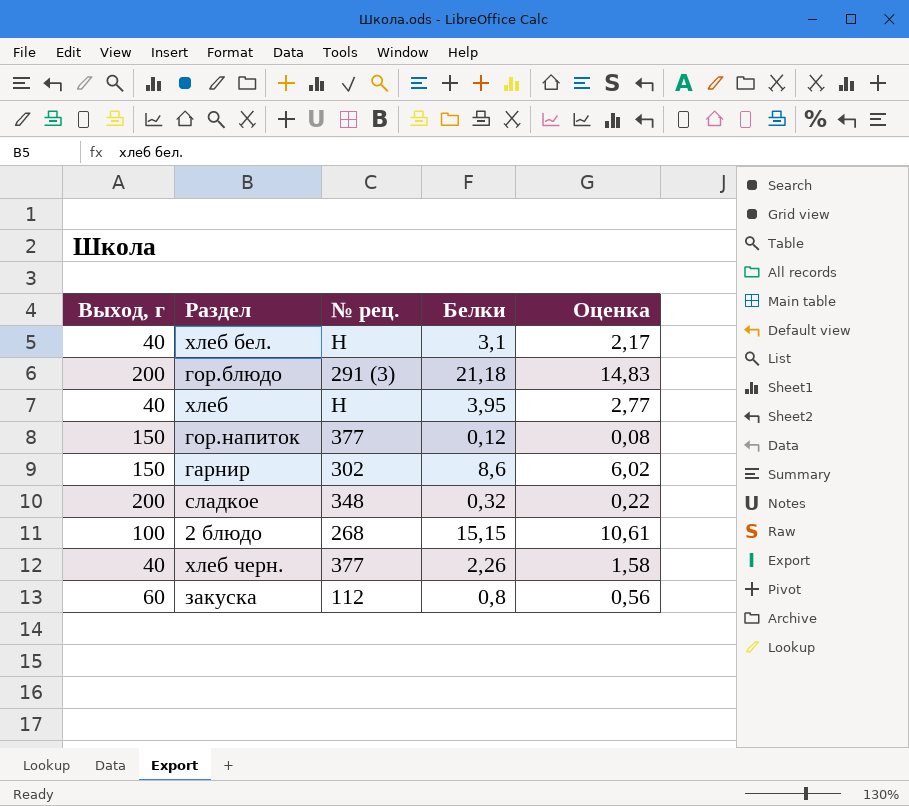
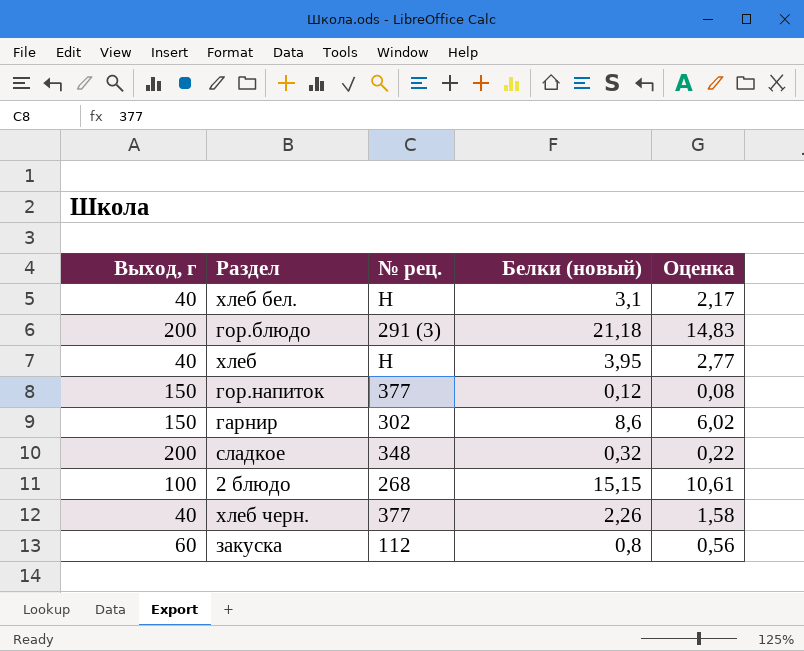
column name: Белки -> Белки (новый)

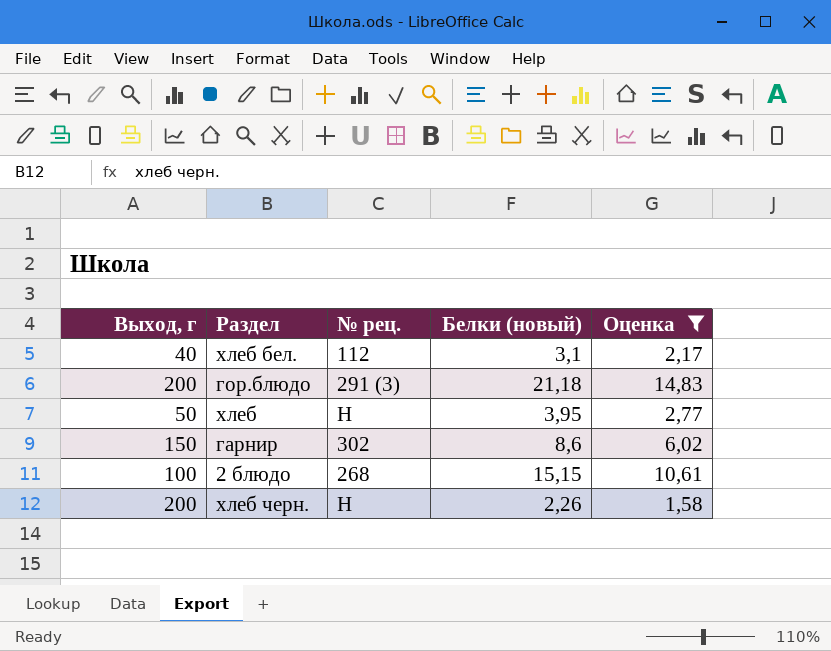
filter: none -> Оценка >= 1,58
хлеб бел. | № рец.: Н -> 112
хлеб | Выход, г: 40 -> 50
хлеб черн. | Выход, г: 40 -> 200
хлеб черн. | № рец.: 377 -> Н

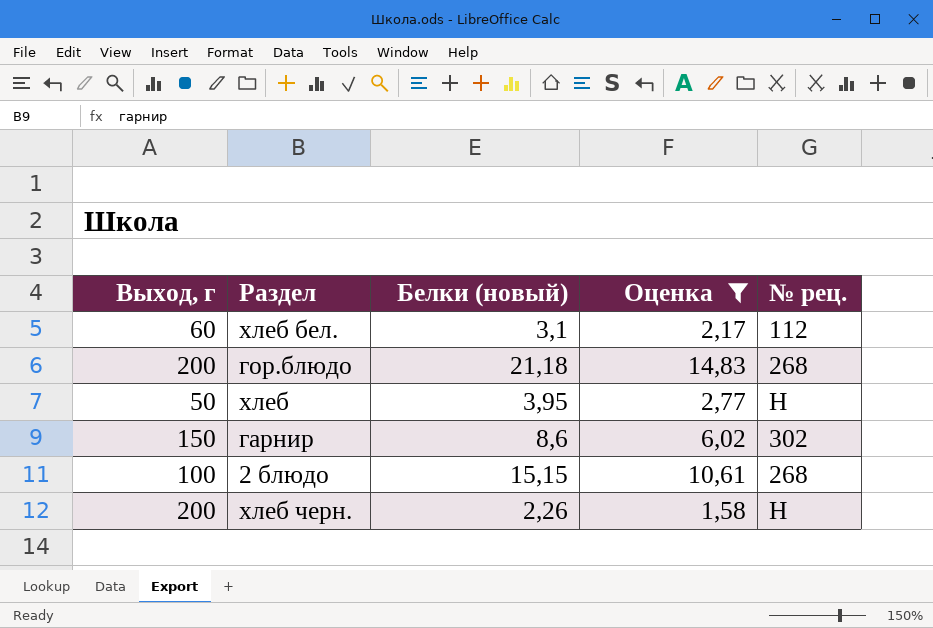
column № рец. | position: 3 -> 5
хлеб бел. | Выход, г: 40 -> 60
гор.блюдо | № рец.: 291 (3) -> 268

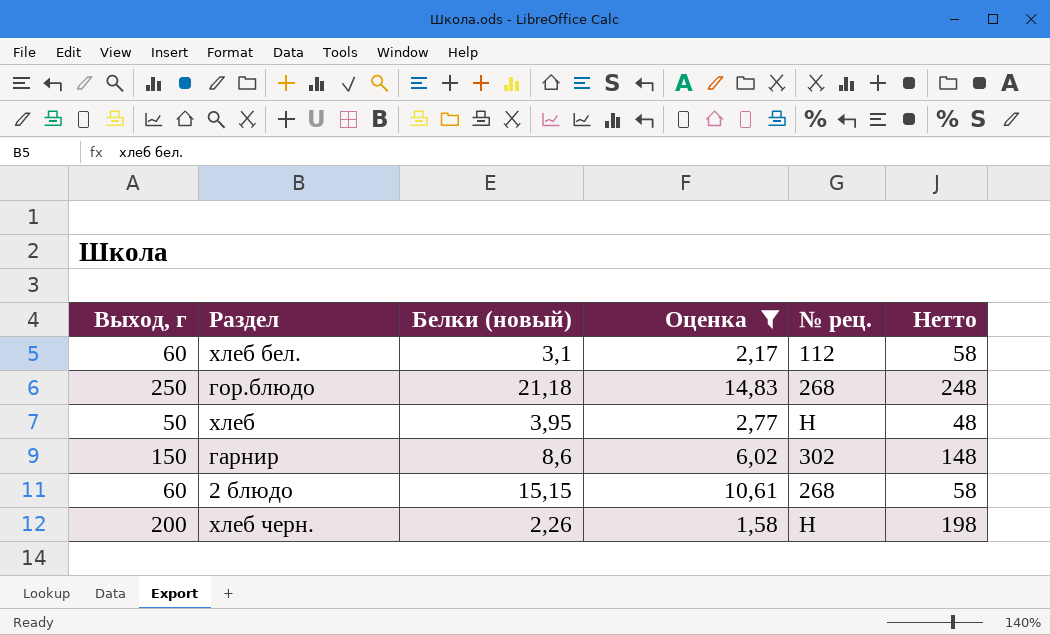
column Нетто | formula: none -> [Выход, г] - 2
гор.блюдо | Выход, г: 200 -> 250
2 блюдо | Выход, г: 100 -> 60

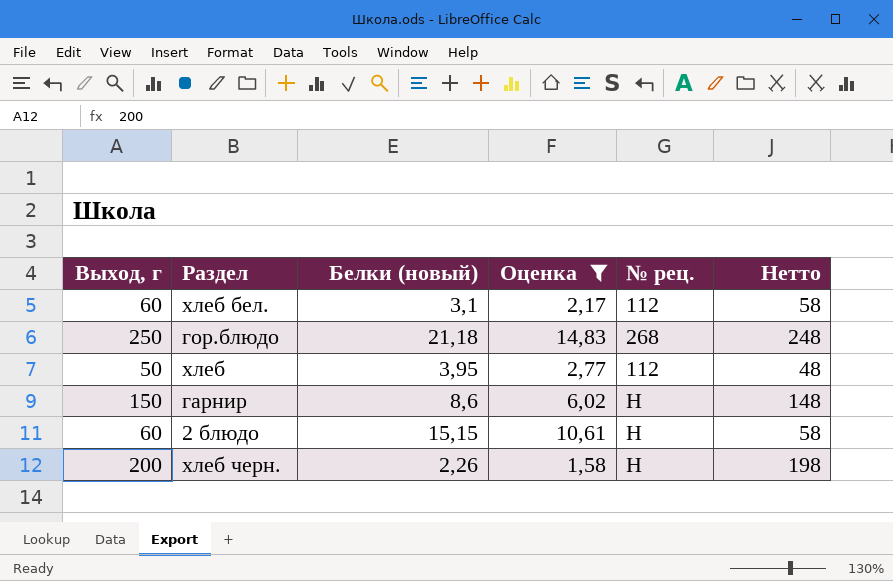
хлеб | № рец.: Н -> 112
гарнир | № рец.: 302 -> Н
2 блюдо | № рец.: 268 -> Н

